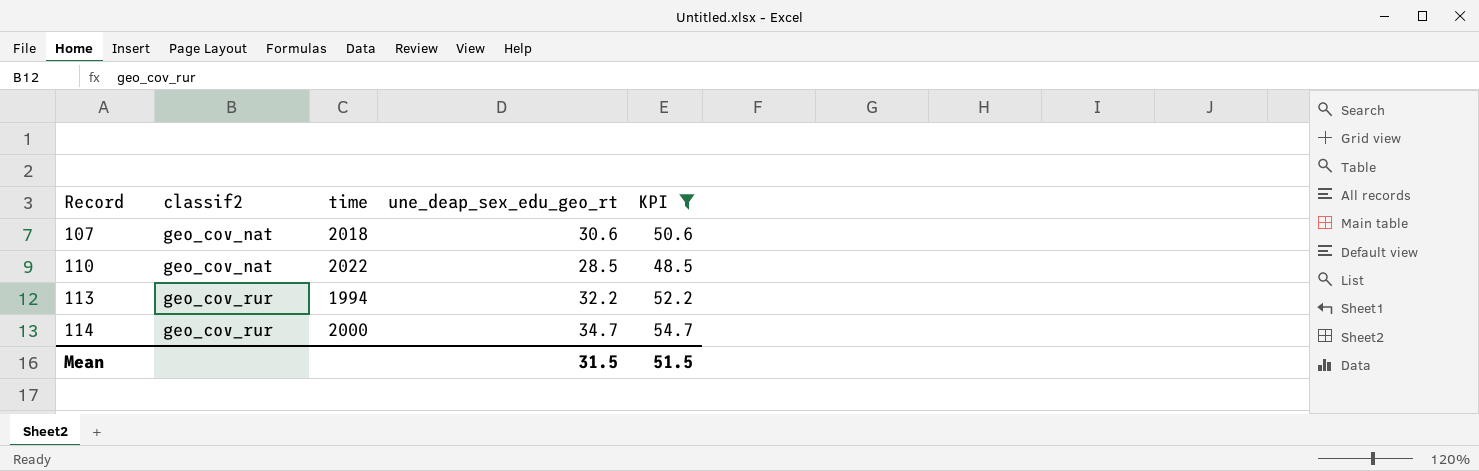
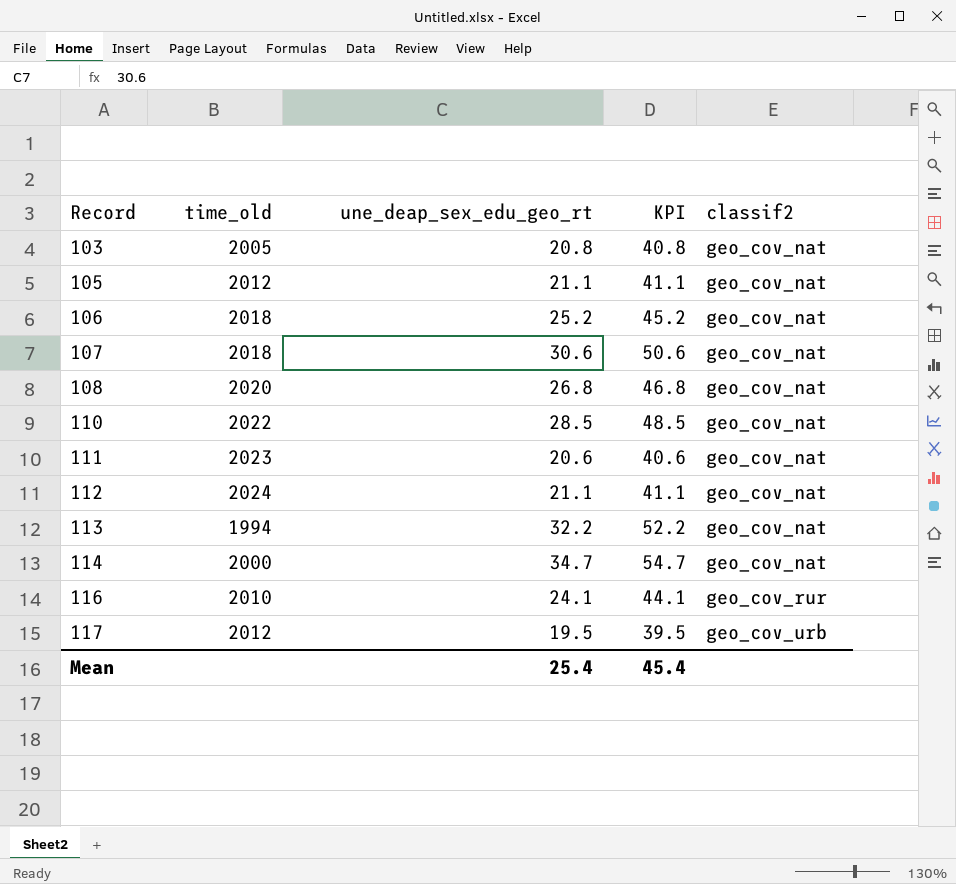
filter: KPI >= 48.5 -> none
column name: time -> time_old
column classif2 | position: 2 -> 5
113 | classif2: geo_cov_rur -> geo_cov_nat
114 | classif2: geo_cov_rur -> geo_cov_nat
Mean | une_deap_sex_edu_geo_rt: 31.5 -> 25.4
Mean | KPI: 51.5 -> 45.4

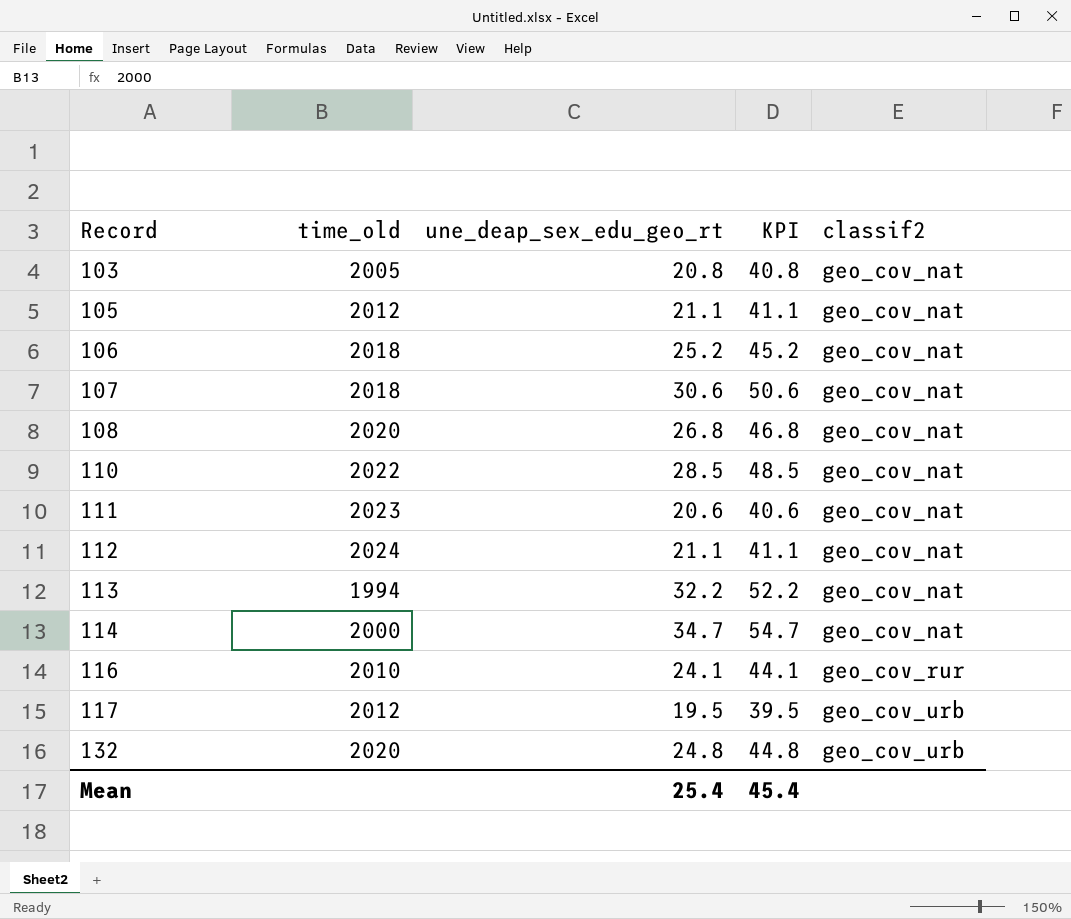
row 132: none -> 2020 | 24.8 | 44.8 | geo_cov_urb

